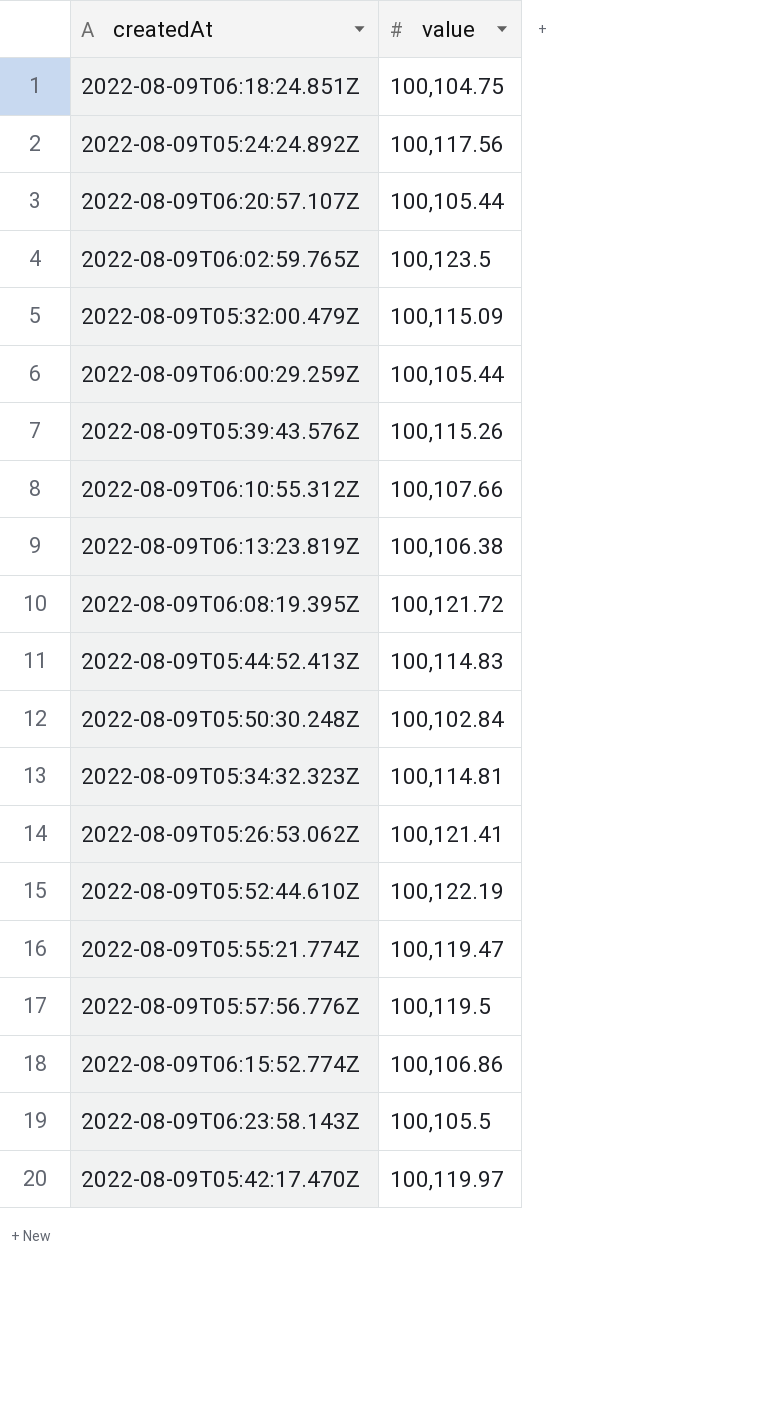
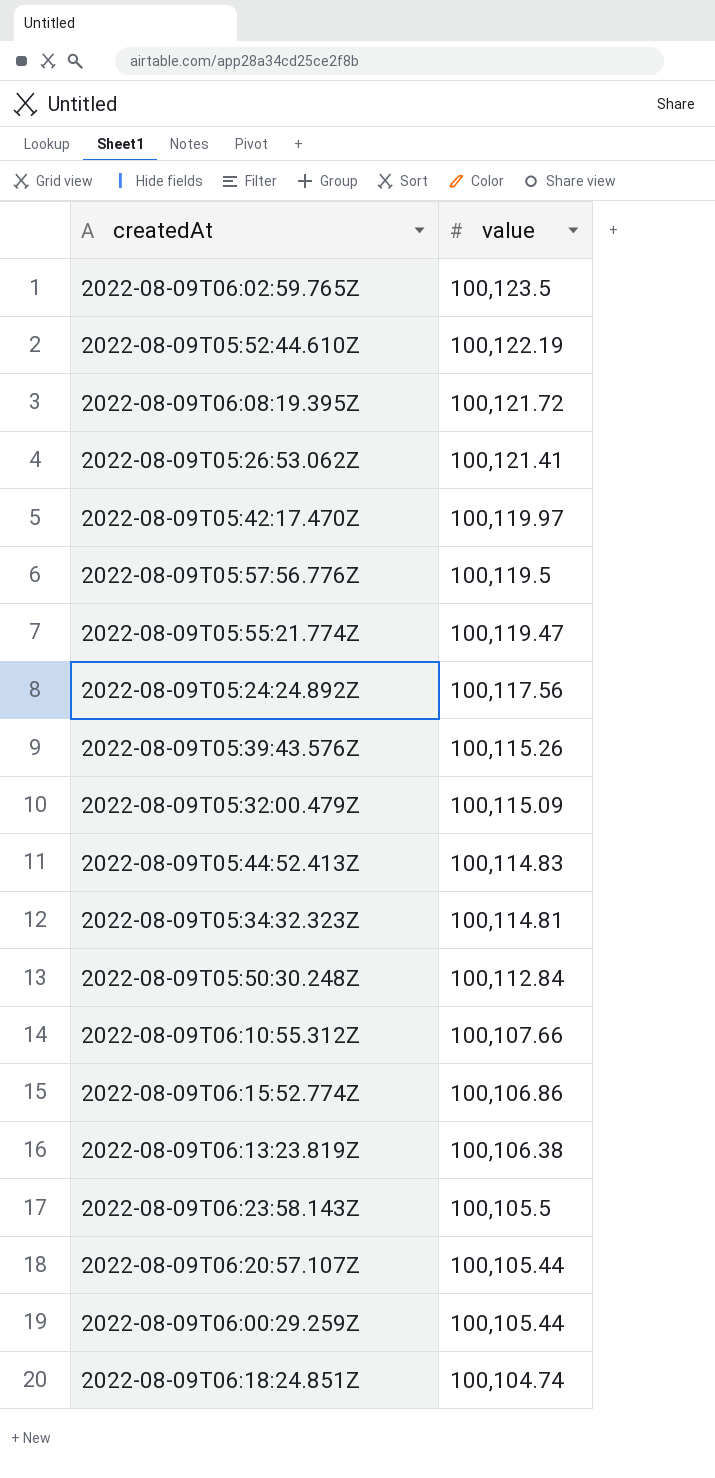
row order: none -> value descending
2022-08-09T05:50:30.248Z | value: 100,102.84 -> 100,112.84
2022-08-09T06:18:24.851Z | value: 100,104.75 -> 100,104.74

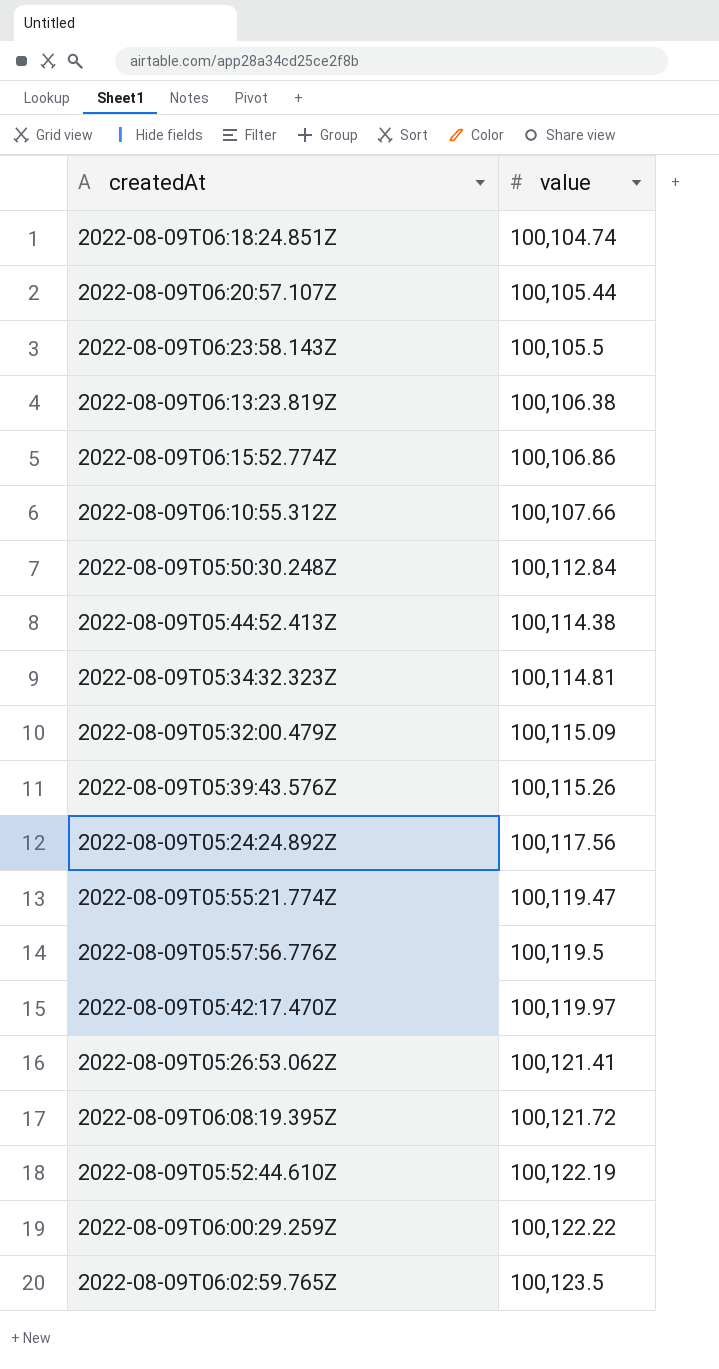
row order: value descending -> value ascending
2022-08-09T05:44:52.413Z | value: 100,114.83 -> 100,114.38
2022-08-09T06:00:29.259Z | value: 100,105.44 -> 100,122.22

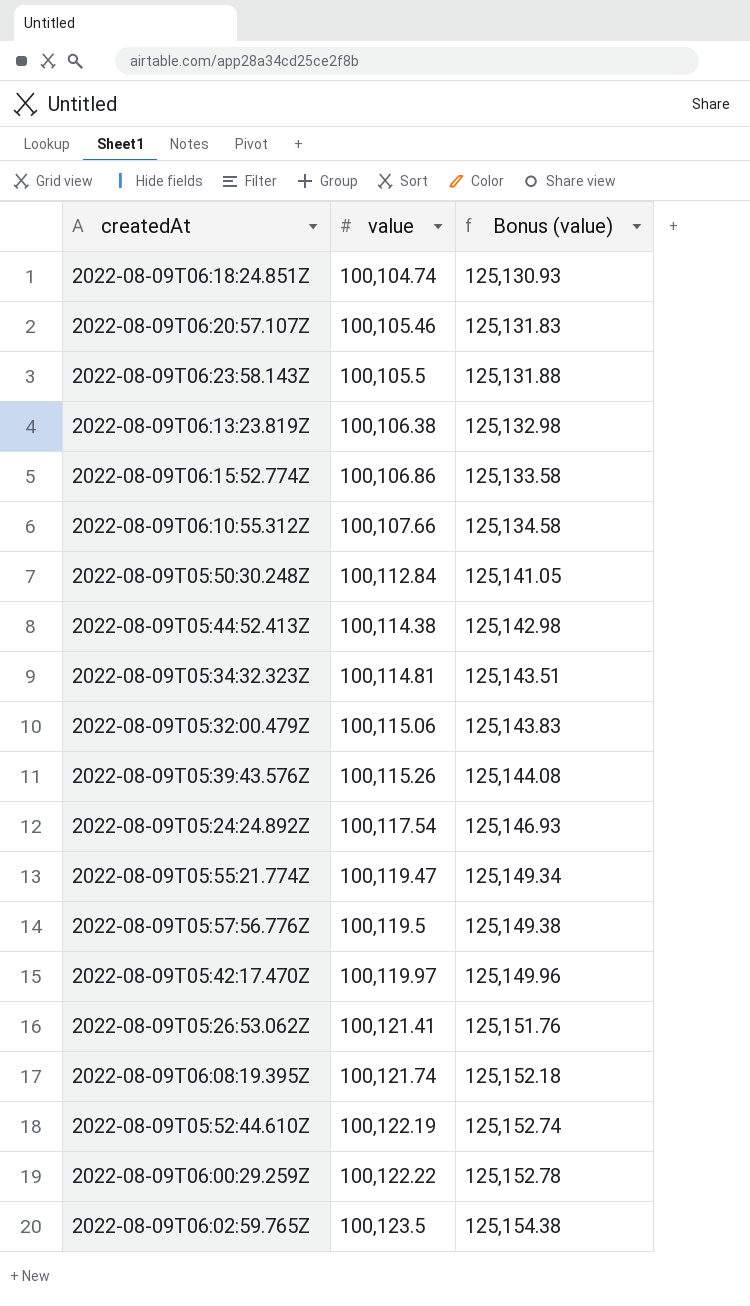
column Bonus (value) | formula: none -> [value] * 1.25
2022-08-09T06:20:57.107Z | value: 100,105.44 -> 100,105.46
2022-08-09T05:32:00.479Z | value: 100,115.09 -> 100,115.06
2022-08-09T05:24:24.892Z | value: 100,117.56 -> 100,117.54
2022-08-09T06:08:19.395Z | value: 100,121.72 -> 100,121.74

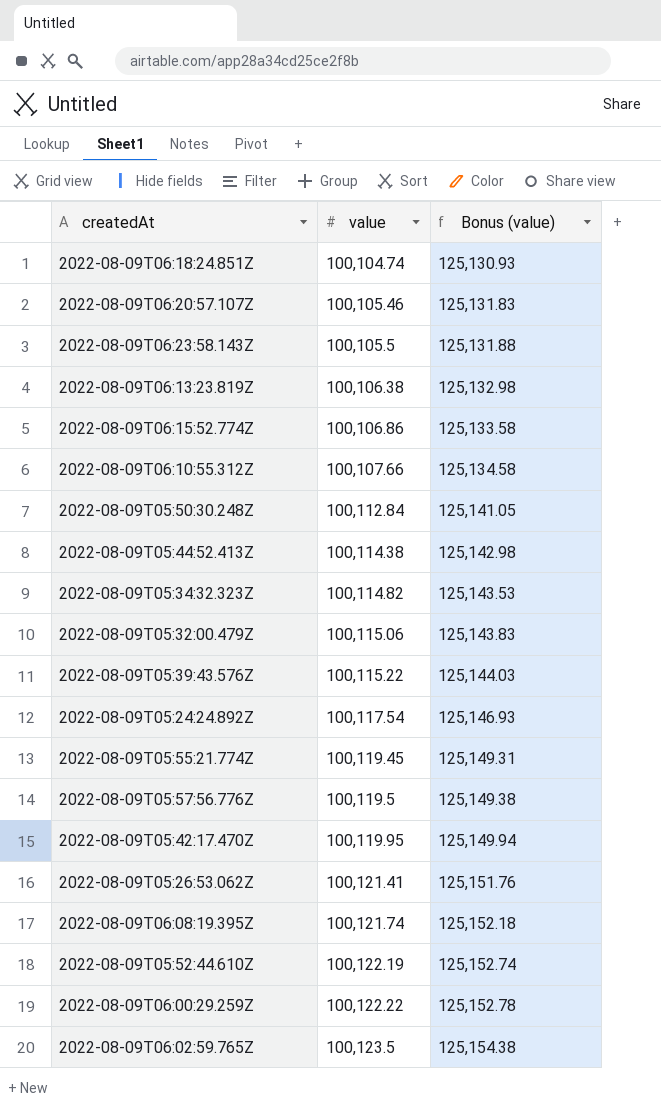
2022-08-09T05:34:32.323Z | value: 100,114.81 -> 100,114.82
2022-08-09T05:34:32.323Z | Bonus (value): 125,143.51 -> 125,143.53
2022-08-09T05:39:43.576Z | value: 100,115.26 -> 100,115.22
2022-08-09T05:39:43.576Z | Bonus (value): 125,144.08 -> 125,144.03
2022-08-09T05:55:21.774Z | value: 100,119.47 -> 100,119.45
2022-08-09T05:55:21.774Z | Bonus (value): 125,149.34 -> 125,149.31
2022-08-09T05:42:17.470Z | value: 100,119.97 -> 100,119.95
2022-08-09T05:42:17.470Z | Bonus (value): 125,149.96 -> 125,149.94

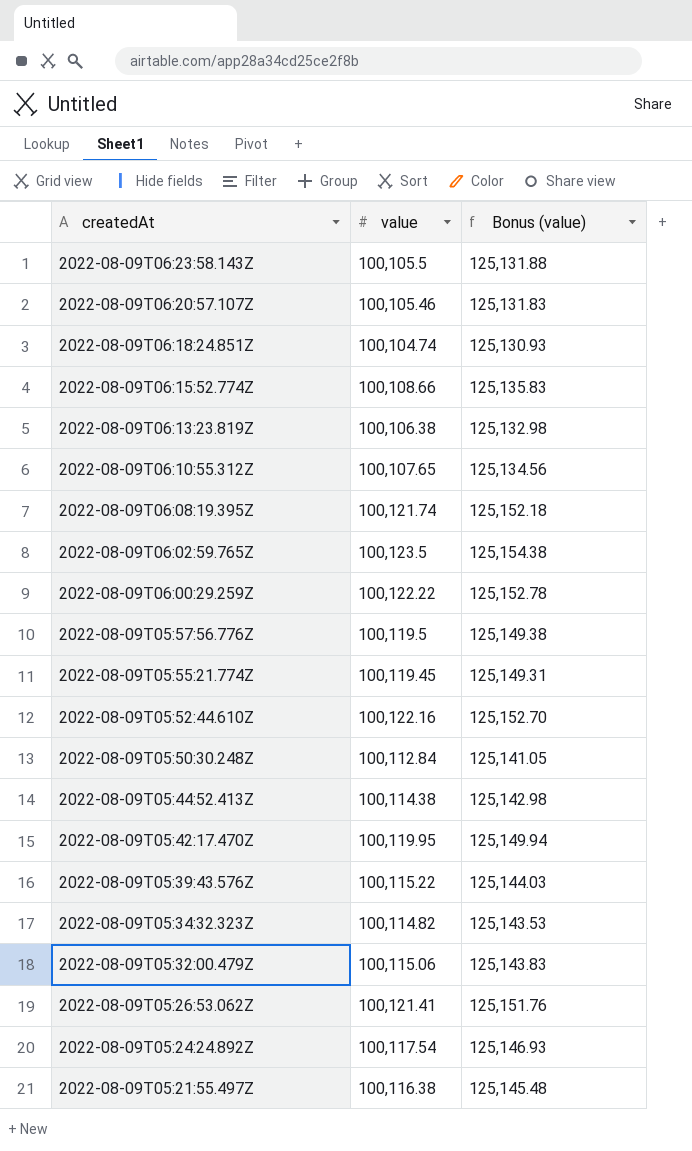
row order: value ascending -> createdAt descending
2022-08-09T06:15:52.774Z | value: 100,106.86 -> 100,108.66
2022-08-09T06:15:52.774Z | Bonus (value): 125,133.58 -> 125,135.83
2022-08-09T06:10:55.312Z | value: 100,107.66 -> 100,107.65
2022-08-09T06:10:55.312Z | Bonus (value): 125,134.58 -> 125,134.56
2022-08-09T05:52:44.610Z | value: 100,122.19 -> 100,122.16
2022-08-09T05:52:44.610Z | Bonus (value): 125,152.74 -> 125,152.70
row 2022-08-09T05:21:55.497Z: none -> 100,116.38 | 125,145.48

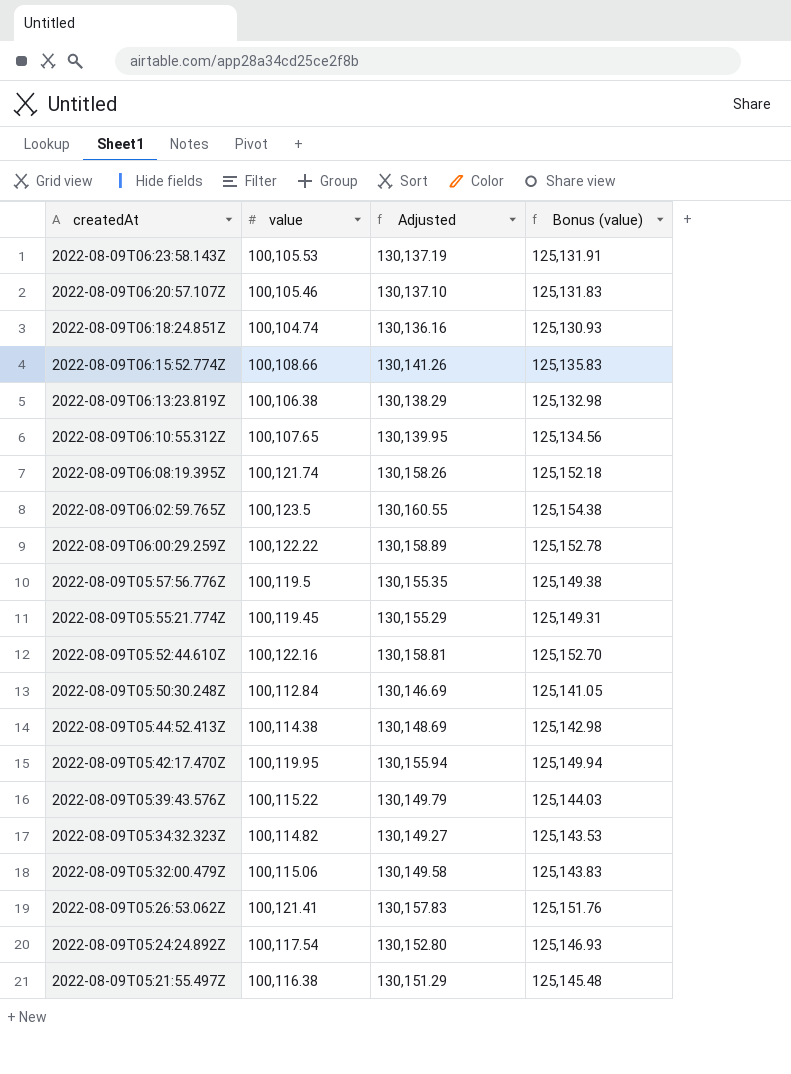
column Adjusted | formula: none -> [value] * 1.3
2022-08-09T06:23:58.143Z | value: 100,105.5 -> 100,105.53
2022-08-09T06:23:58.143Z | Bonus (value): 125,131.88 -> 125,131.91

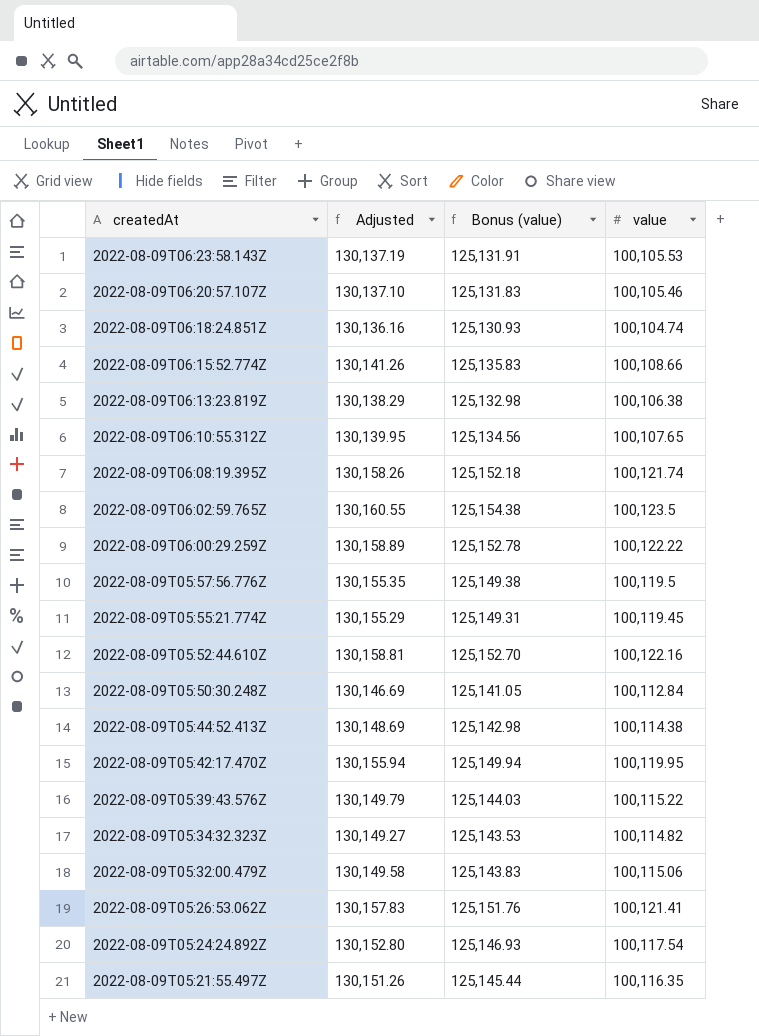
column value | position: 2 -> 4
2022-08-09T05:21:55.497Z | Adjusted: 130,151.29 -> 130,151.26
2022-08-09T05:21:55.497Z | Bonus (value): 125,145.48 -> 125,145.44
2022-08-09T05:21:55.497Z | value: 100,116.38 -> 100,116.35

